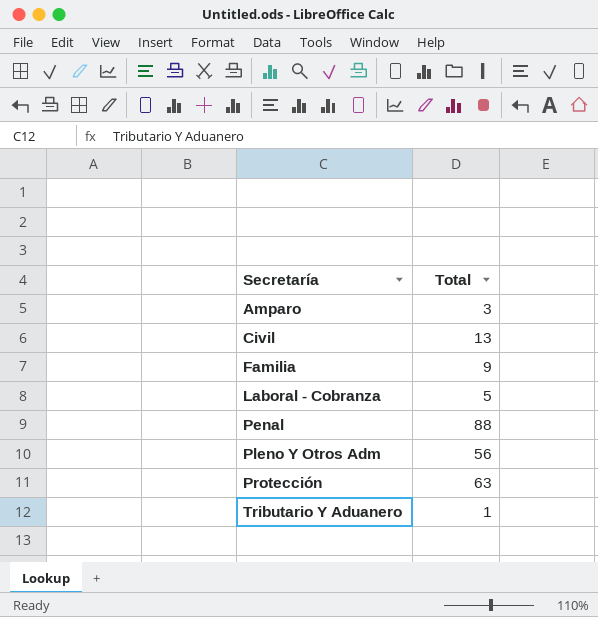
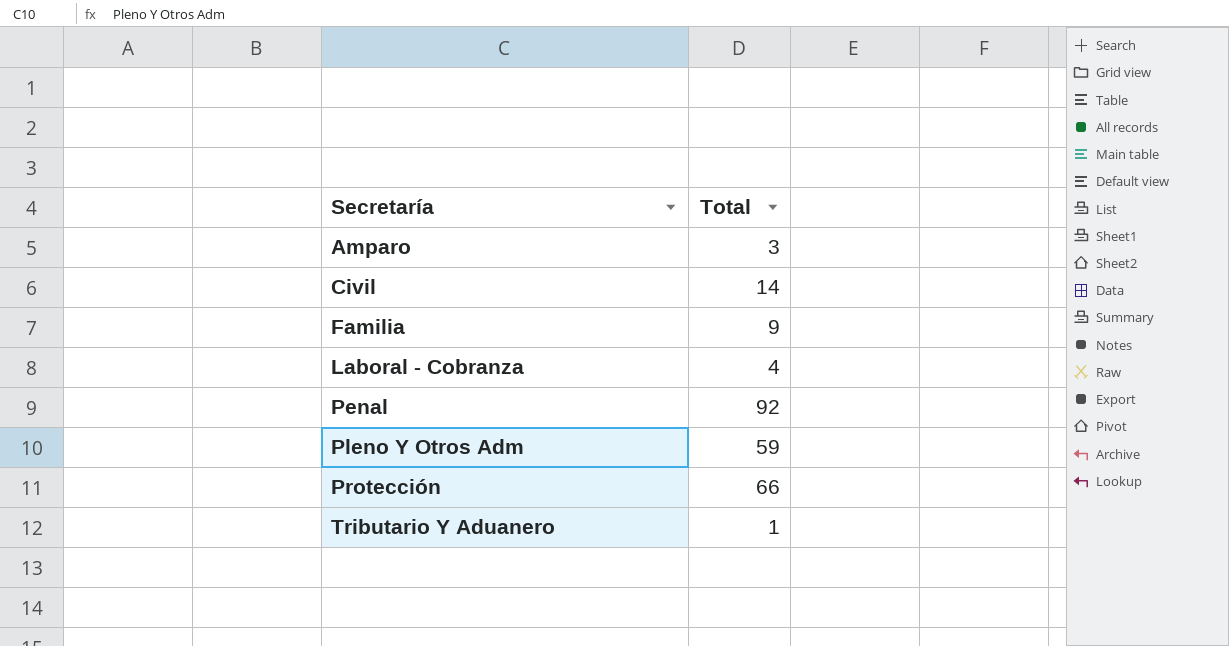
Civil | Total: 13 -> 14
Laboral - Cobranza | Total: 5 -> 4
Penal | Total: 88 -> 92
Pleno Y Otros Adm | Total: 56 -> 59
Protección | Total: 63 -> 66

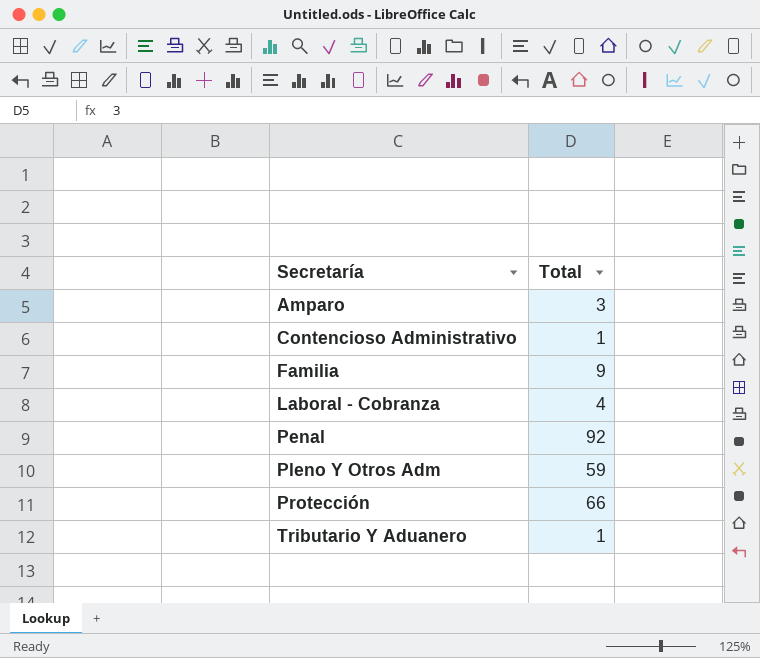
row Civil: 14 -> none
row Contencioso Administrativo: none -> 1

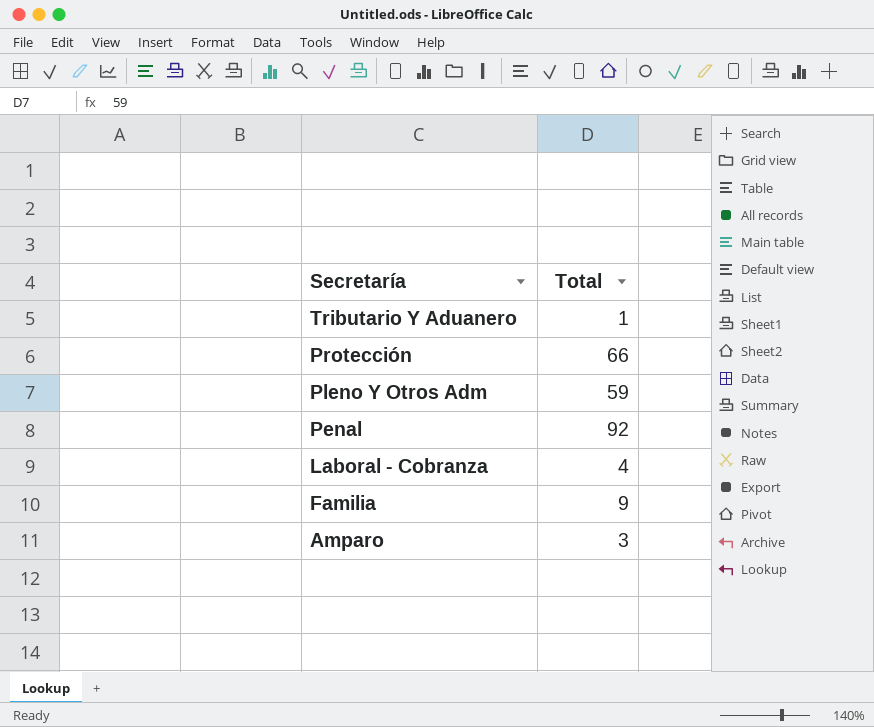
row order: Secretaría ascending -> Secretaría descending
row Contencioso Administrativo: 1 -> none

